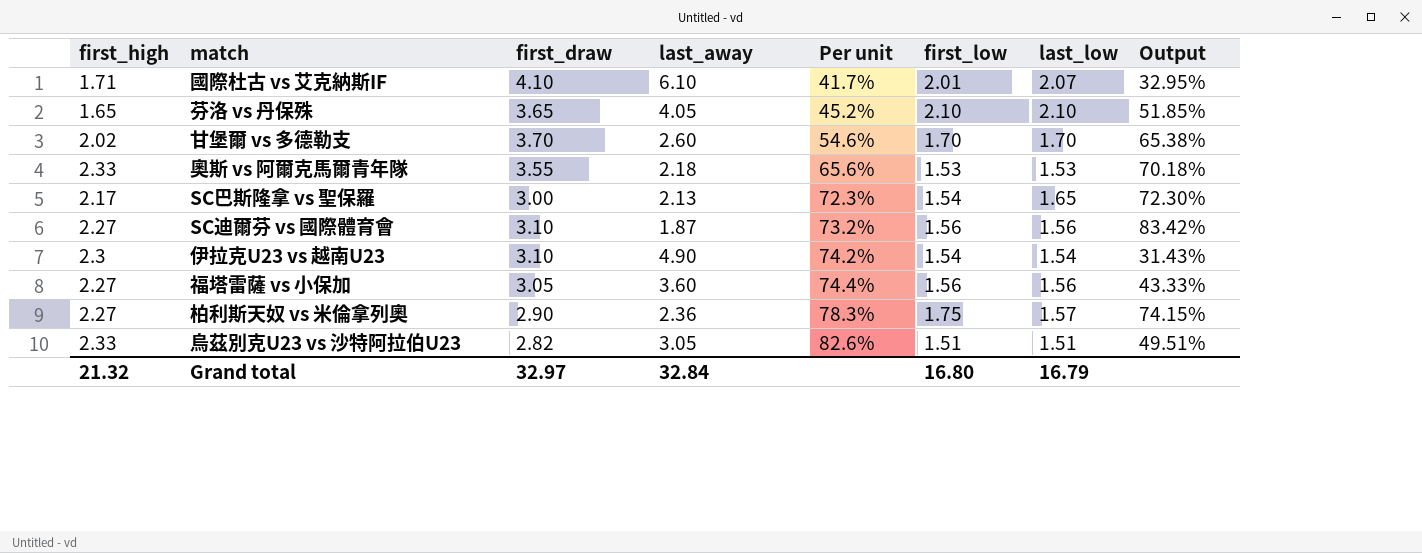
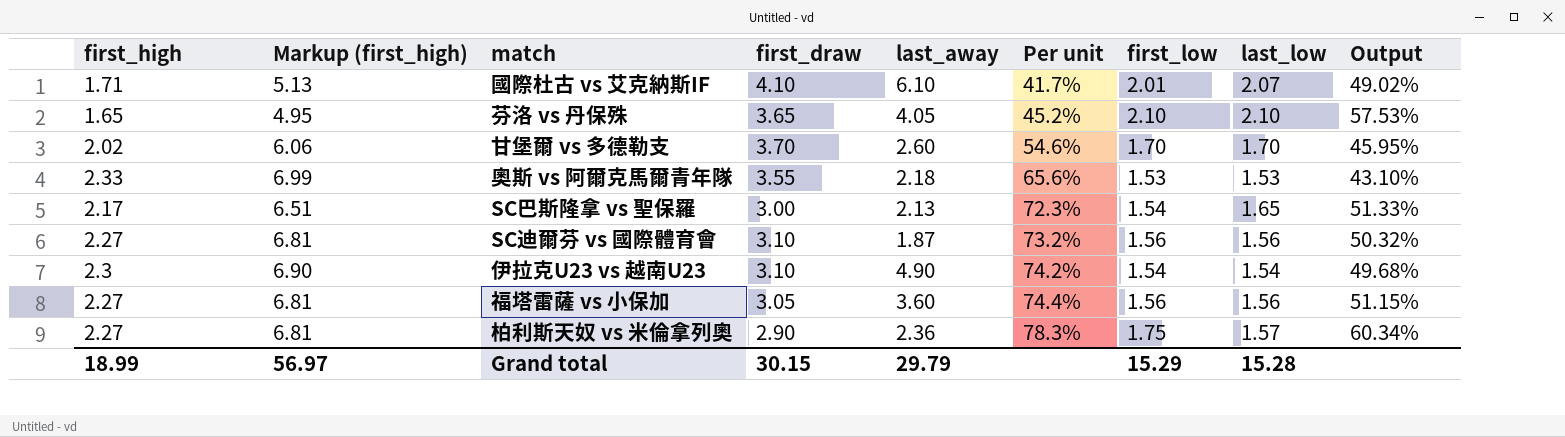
column Markup (first_high) | formula: none -> [first_high] * 3
column Output | formula: [first_low] / [last_away] -> [first_low] / [first_draw]
row 烏茲別克U23 vs 沙特阿拉伯U23: 2.33 | 2.82 | 3.05 | 82.6% | 1.51 | 1.51 | 49.51% -> none
Grand total | first_high: 21.32 -> 18.99
Grand total | first_draw: 32.97 -> 30.15
Grand total | last_away: 32.84 -> 29.79
Grand total | first_low: 16.80 -> 15.29
Grand total | last_low: 16.79 -> 15.28

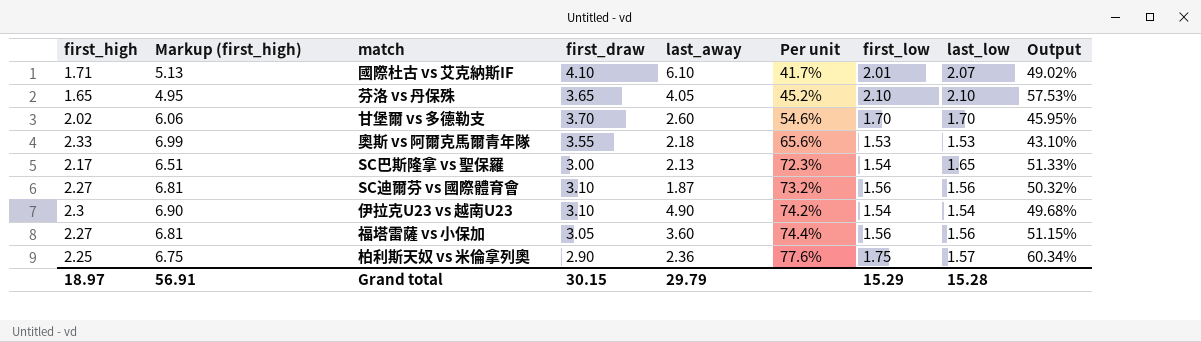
柏利斯天奴 vs 米倫拿列奧 | first_high: 2.27 -> 2.25
柏利斯天奴 vs 米倫拿列奧 | Markup (first_high): 6.81 -> 6.75
柏利斯天奴 vs 米倫拿列奧 | Per unit: 78.3% -> 77.6%
Grand total | first_high: 18.99 -> 18.97
Grand total | Markup (first_high): 56.97 -> 56.91

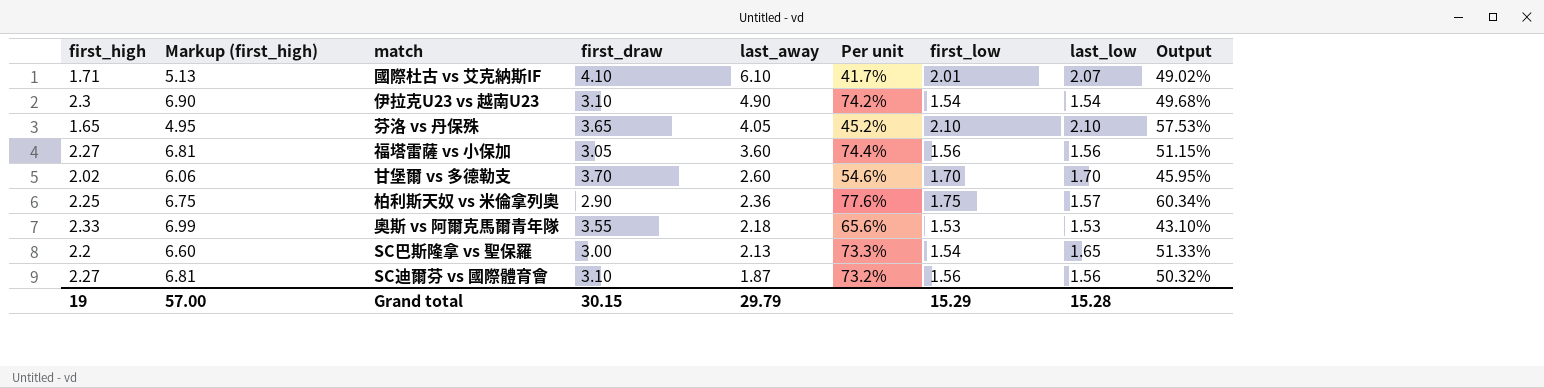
row order: Per unit ascending -> last_away descending
SC巴斯隆拿 vs 聖保羅 | first_high: 2.17 -> 2.2
SC巴斯隆拿 vs 聖保羅 | Markup (first_high): 6.51 -> 6.60
SC巴斯隆拿 vs 聖保羅 | Per unit: 72.3% -> 73.3%
Grand total | first_high: 18.97 -> 19
Grand total | Markup (first_high): 56.91 -> 57.00

